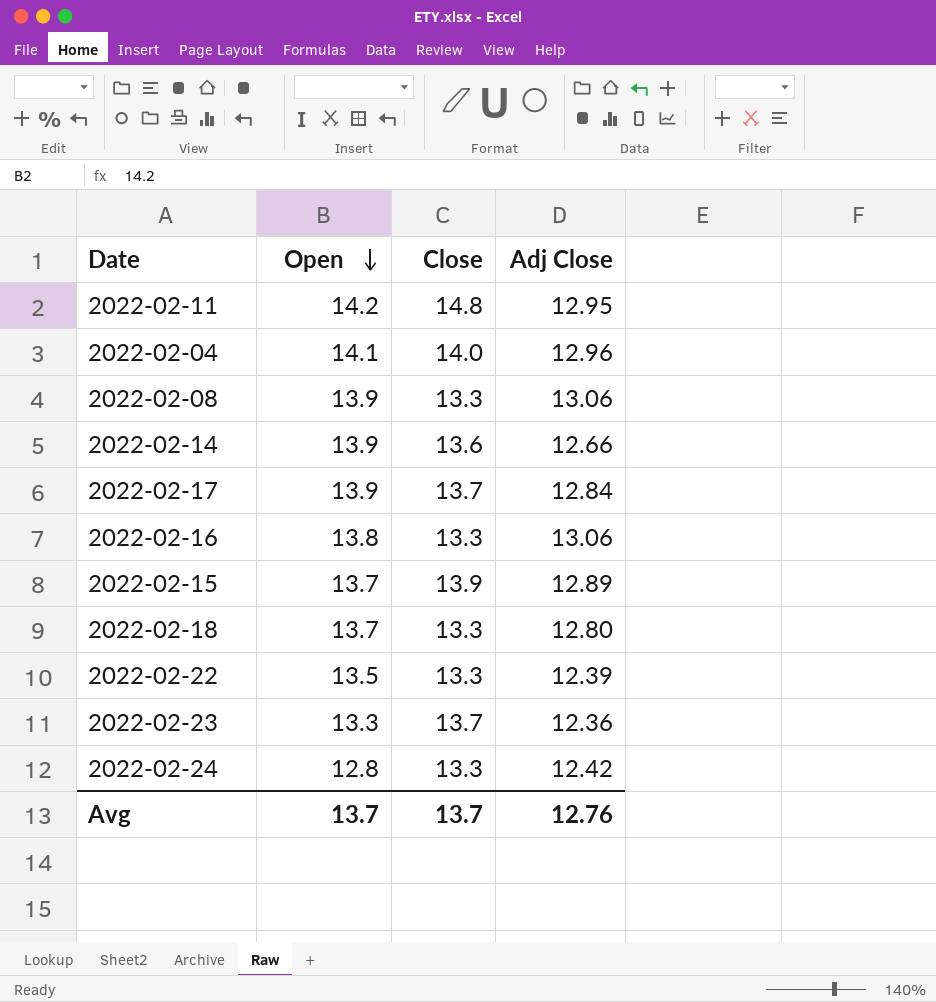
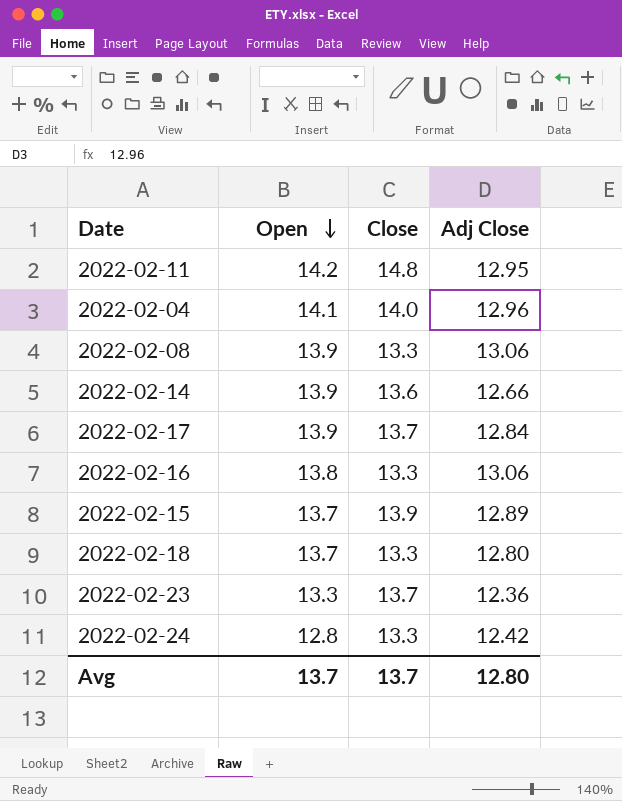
row 2022-02-22: 13.5 | 13.3 | 12.39 -> none
Avg | Adj Close: 12.76 -> 12.80

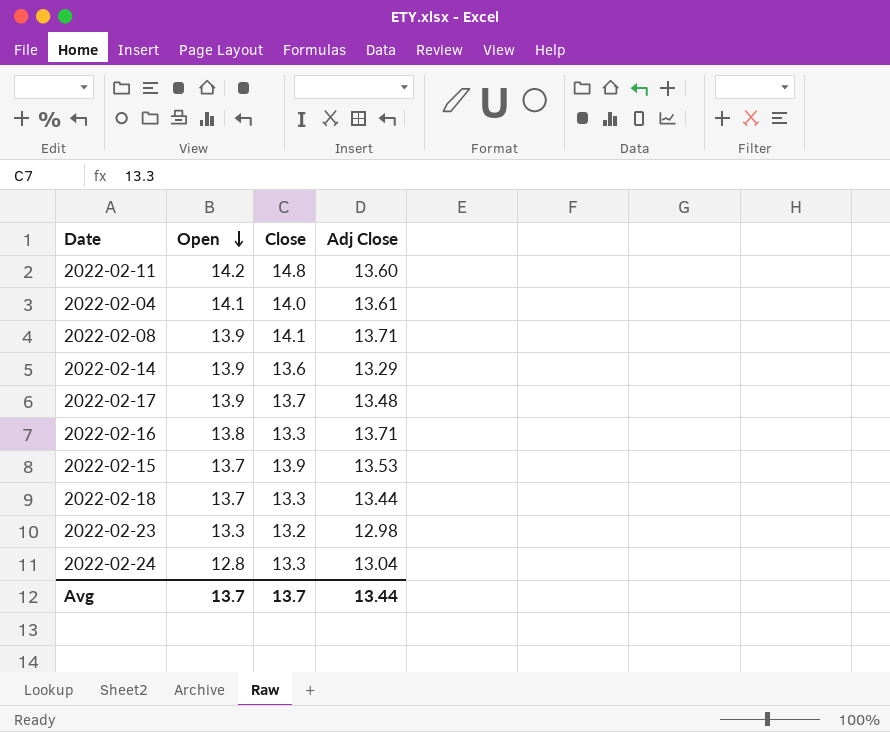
2022-02-11 | Adj Close: 12.95 -> 13.60
2022-02-04 | Adj Close: 12.96 -> 13.61
2022-02-08 | Close: 13.3 -> 14.1
2022-02-08 | Adj Close: 13.06 -> 13.71
2022-02-14 | Adj Close: 12.66 -> 13.29
2022-02-17 | Adj Close: 12.84 -> 13.48
2022-02-16 | Adj Close: 13.06 -> 13.71
2022-02-15 | Adj Close: 12.89 -> 13.53
2022-02-18 | Adj Close: 12.80 -> 13.44
2022-02-23 | Close: 13.7 -> 13.2
2022-02-23 | Adj Close: 12.36 -> 12.98
2022-02-24 | Adj Close: 12.42 -> 13.04
Avg | Adj Close: 12.80 -> 13.44

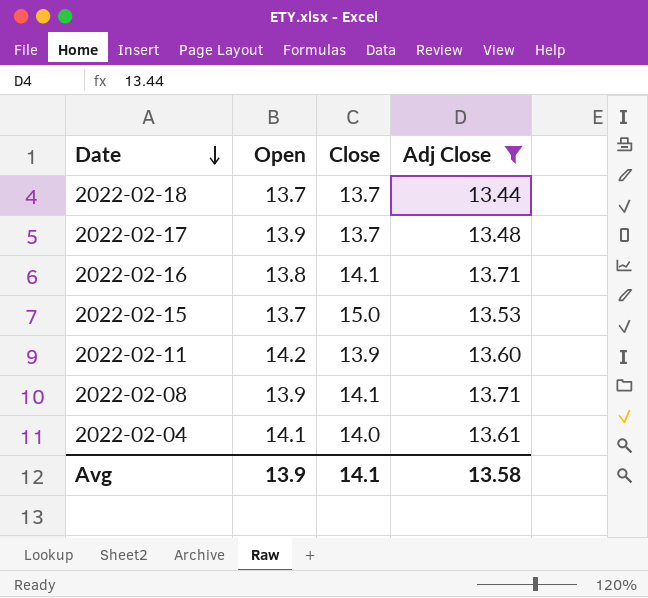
filter: none -> Adj Close >= 13.44
row order: Open descending -> Date descending
2022-02-18 | Close: 13.3 -> 13.7
2022-02-16 | Close: 13.3 -> 14.1
2022-02-15 | Close: 13.9 -> 15.0
2022-02-11 | Close: 14.8 -> 13.9
Avg | Open: 13.7 -> 13.9
Avg | Close: 13.7 -> 14.1
Avg | Adj Close: 13.44 -> 13.58

